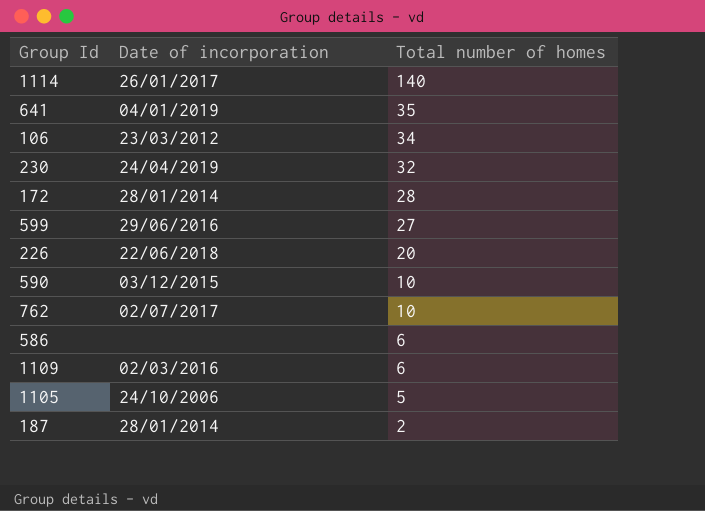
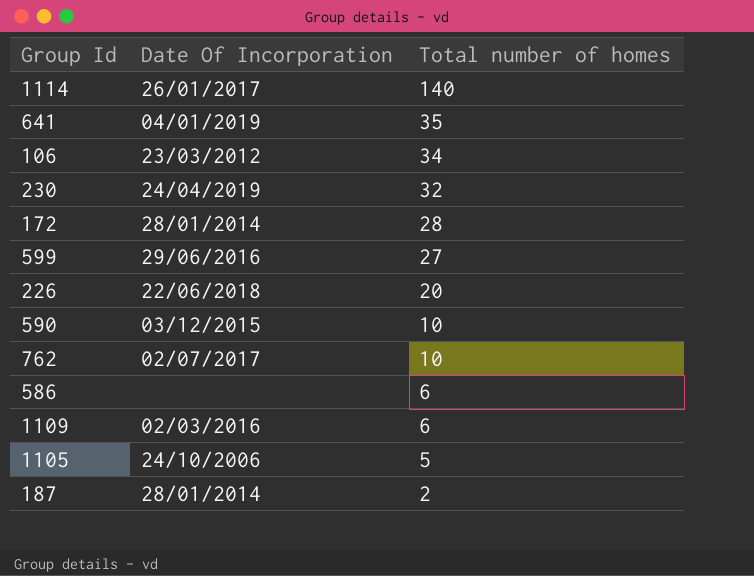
column name: Date of incorporation -> Date Of Incorporation

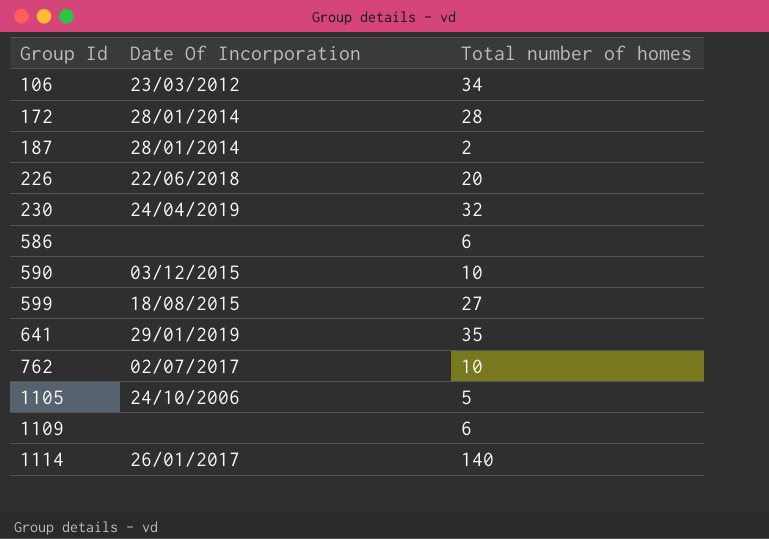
row order: Total number of homes descending -> Group Id ascending
599 | Date Of Incorporation: 29/06/2016 -> 18/08/2015
641 | Date Of Incorporation: 04/01/2019 -> 29/01/2019
1109 | Date Of Incorporation: 02/03/2016 -> none

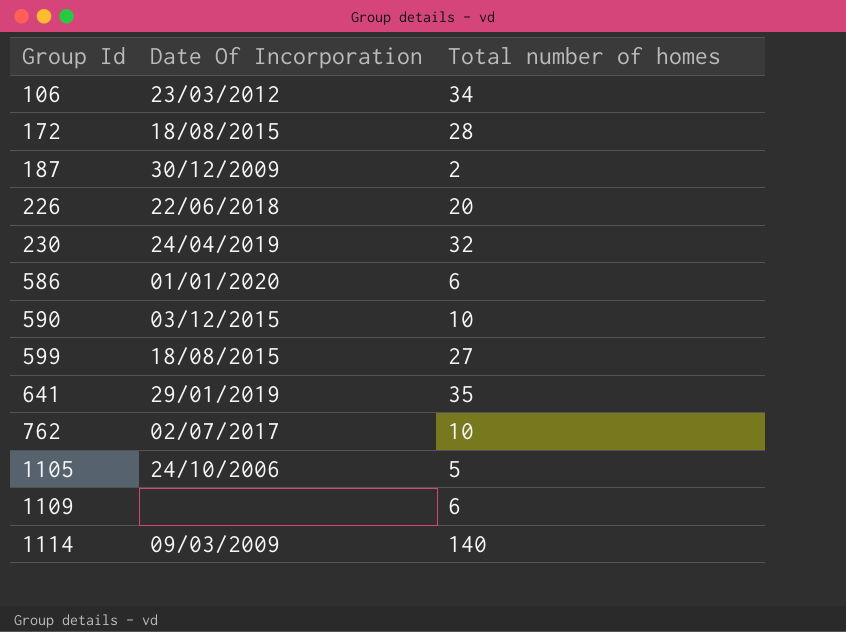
172 | Date Of Incorporation: 28/01/2014 -> 18/08/2015
187 | Date Of Incorporation: 28/01/2014 -> 30/12/2009
586 | Date Of Incorporation: none -> 01/01/2020
1114 | Date Of Incorporation: 26/01/2017 -> 09/03/2009

